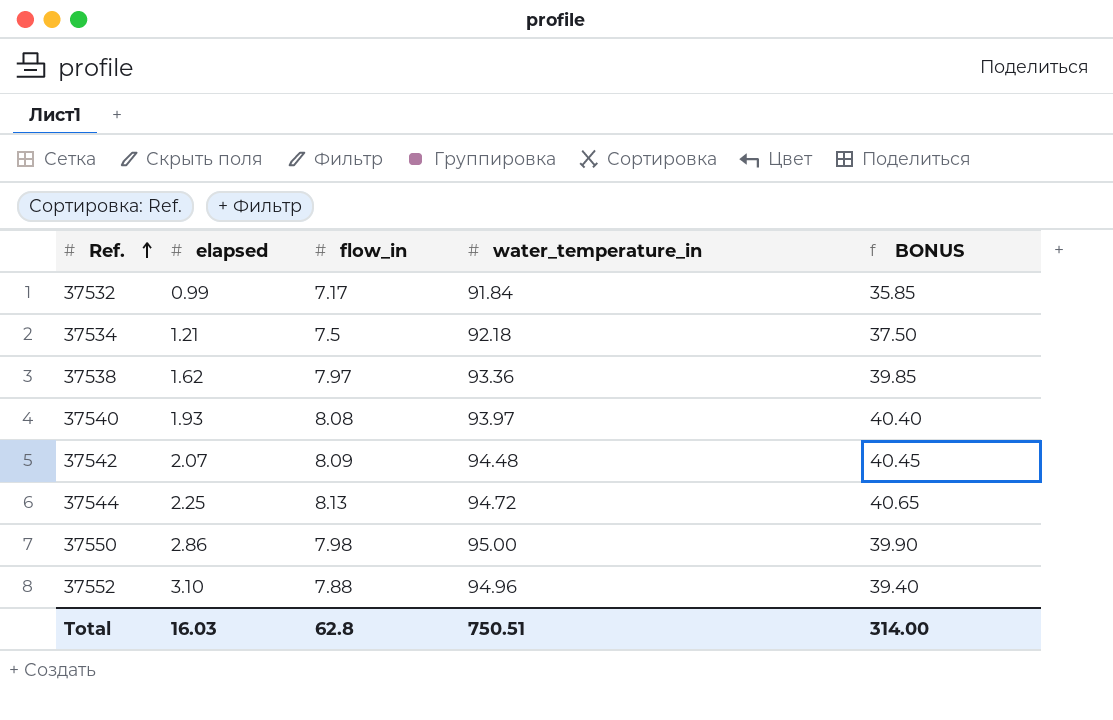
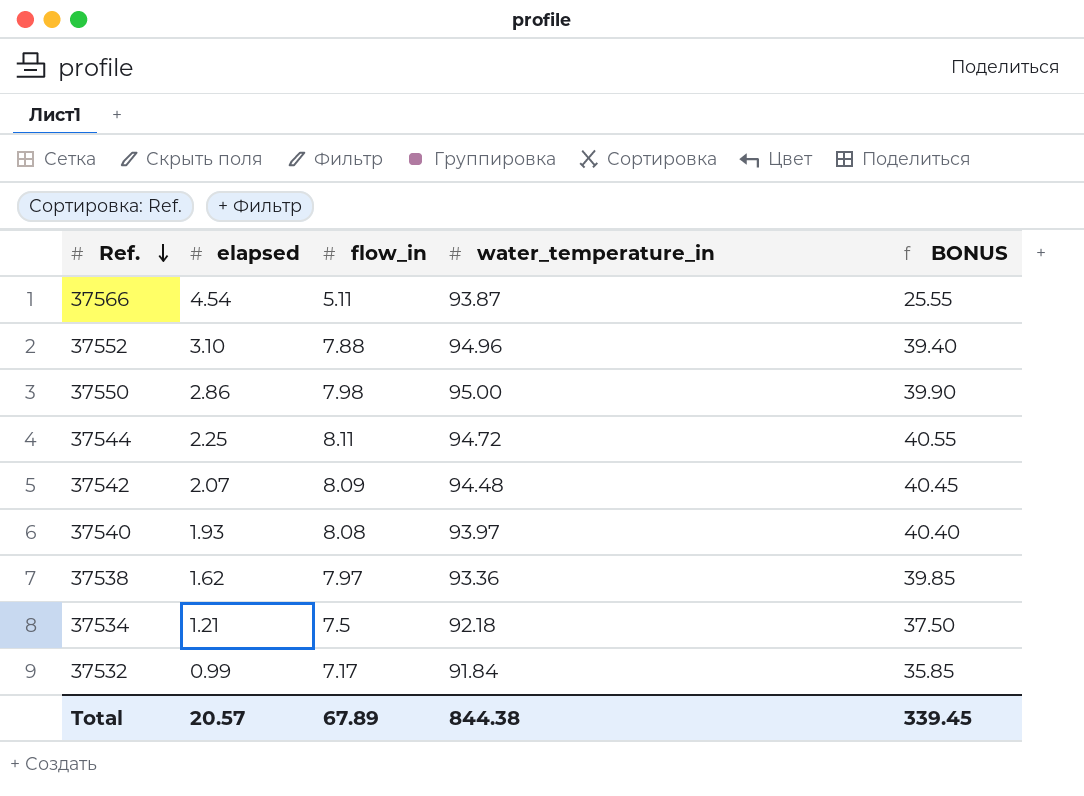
row order: Ref. ascending -> Ref. descending
row 37566: none -> 4.54 | 5.11 | 93.87 | 25.55
37544 | flow_in: 8.13 -> 8.11
37544 | BONUS: 40.65 -> 40.55
Total | elapsed: 16.03 -> 20.57
Total | flow_in: 62.8 -> 67.89
Total | water_temperature_in: 750.51 -> 844.38
Total | BONUS: 314.00 -> 339.45

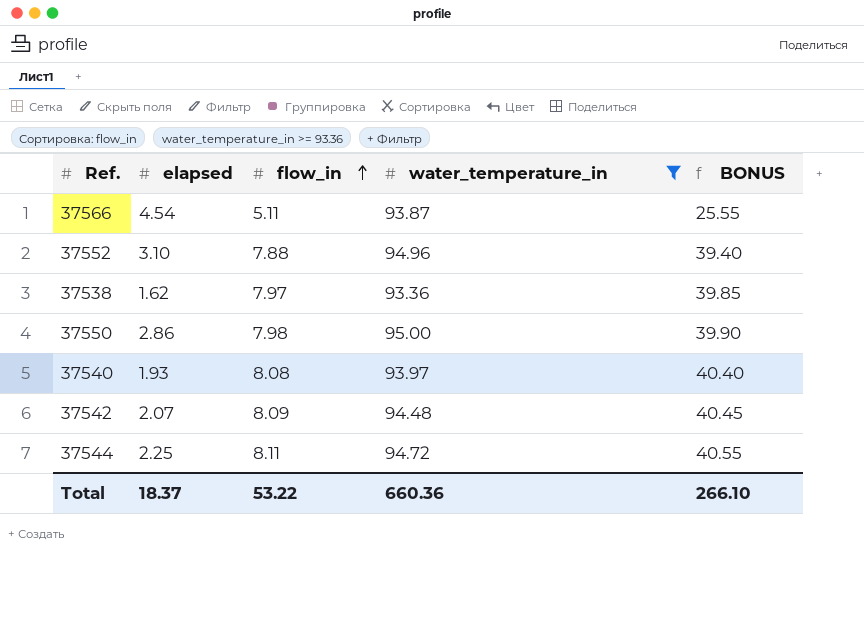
filter: none -> water_temperature_in >= 93.36
row order: Ref. descending -> flow_in ascending
Total | elapsed: 20.57 -> 18.37
Total | flow_in: 67.89 -> 53.22
Total | water_temperature_in: 844.38 -> 660.36
Total | BONUS: 339.45 -> 266.10

